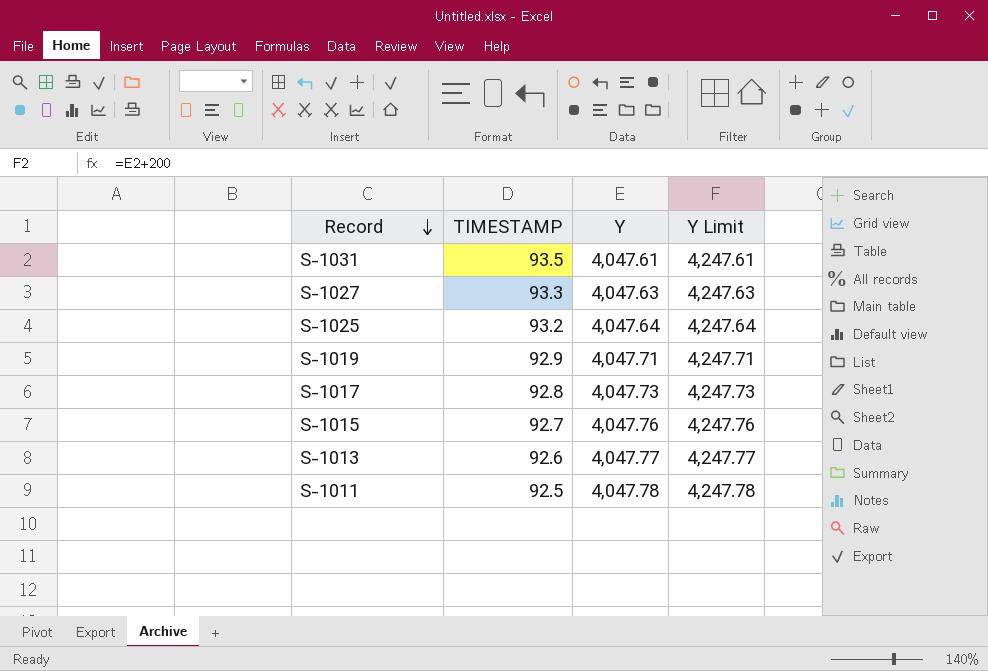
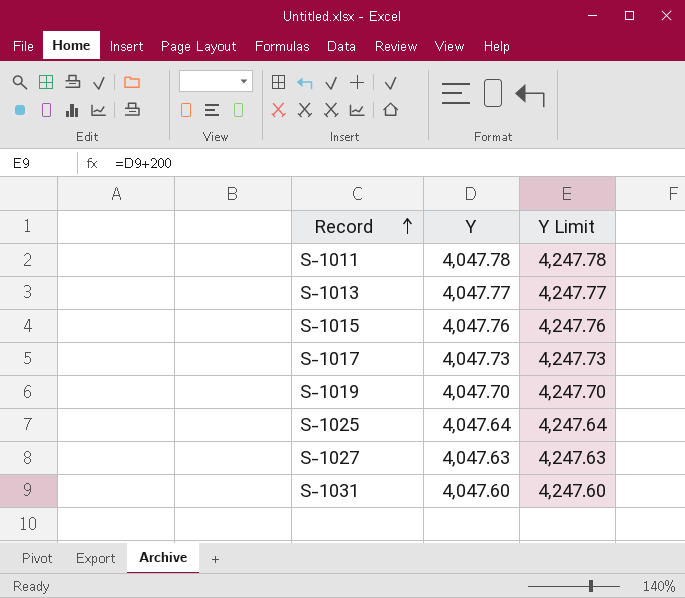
row order: Record descending -> Record ascending
column TIMESTAMP | position: 2 -> none
S-1019 | Y: 4,047.71 -> 4,047.70
S-1019 | Y Limit: 4,247.71 -> 4,247.70
S-1031 | Y: 4,047.61 -> 4,047.60
S-1031 | Y Limit: 4,247.61 -> 4,247.60

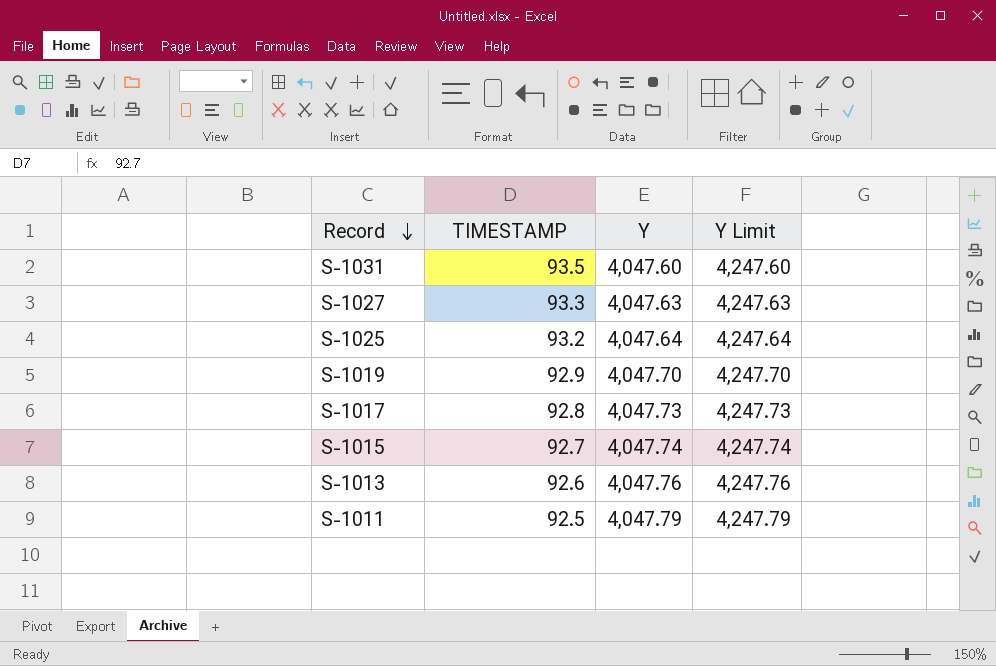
row order: Record ascending -> Record descending
column TIMESTAMP | position: none -> 2
S-1015 | Y: 4,047.76 -> 4,047.74
S-1015 | Y Limit: 4,247.76 -> 4,247.74
S-1013 | Y: 4,047.77 -> 4,047.76
S-1013 | Y Limit: 4,247.77 -> 4,247.76
S-1011 | Y: 4,047.78 -> 4,047.79
S-1011 | Y Limit: 4,247.78 -> 4,247.79

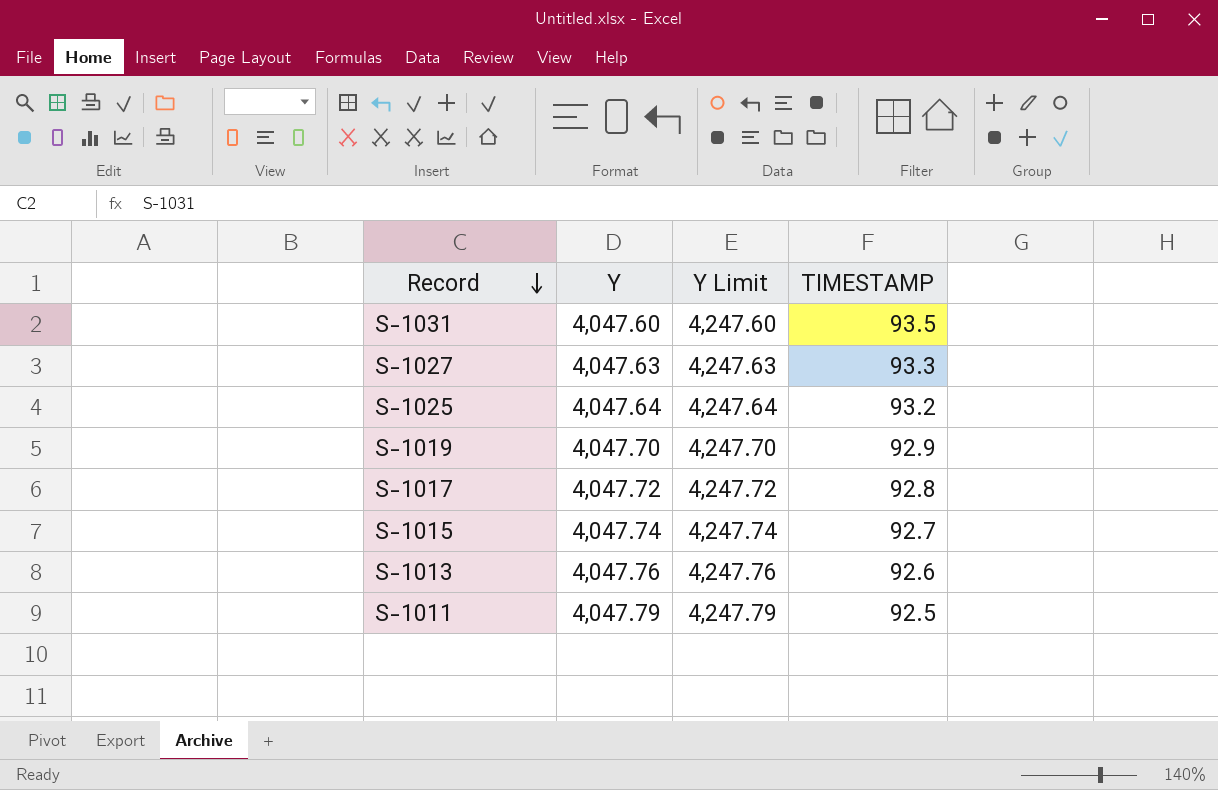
column TIMESTAMP | position: 2 -> 4
S-1017 | Y: 4,047.73 -> 4,047.72
S-1017 | Y Limit: 4,247.73 -> 4,247.72

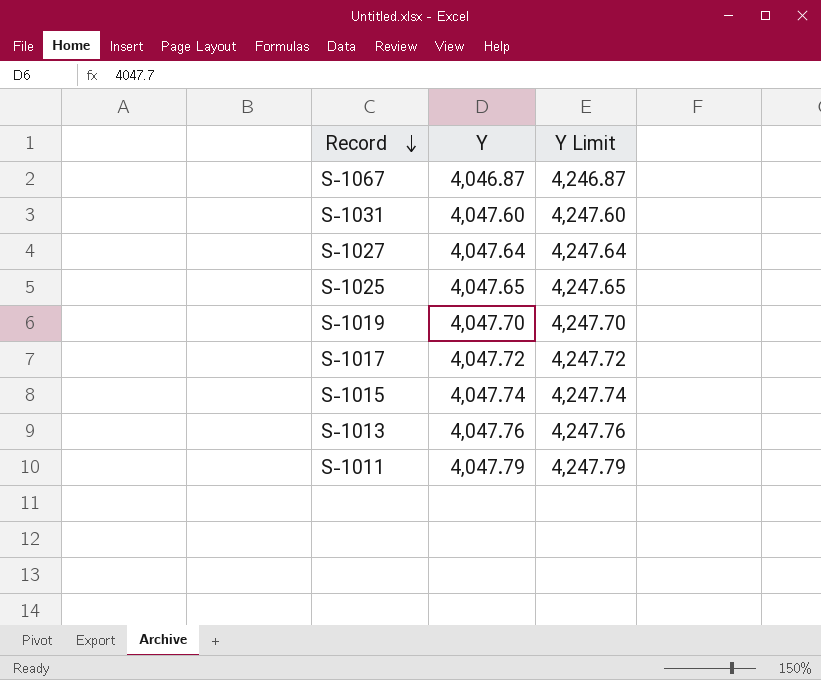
column TIMESTAMP | position: 4 -> none
row S-1067: none -> 4,046.87 | 4,246.87
S-1027 | Y: 4,047.63 -> 4,047.64
S-1027 | Y Limit: 4,247.63 -> 4,247.64
S-1025 | Y: 4,047.64 -> 4,047.65
S-1025 | Y Limit: 4,247.64 -> 4,247.65

